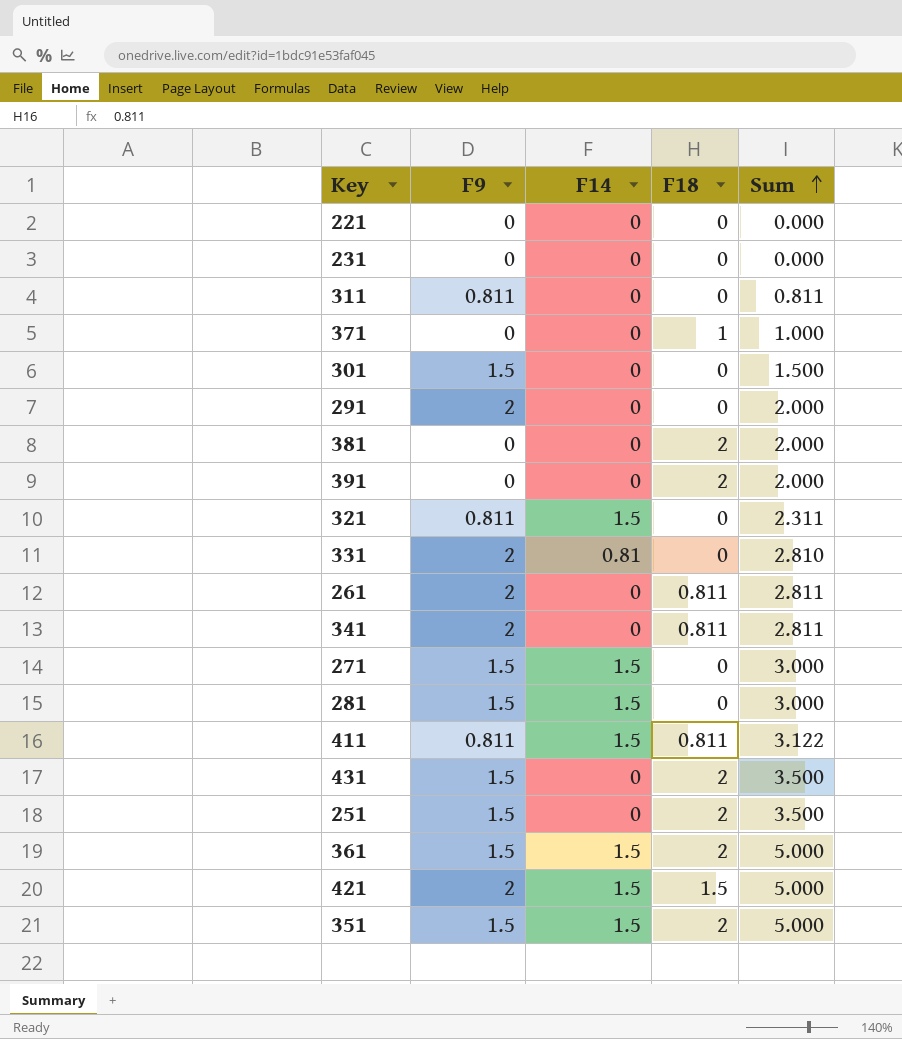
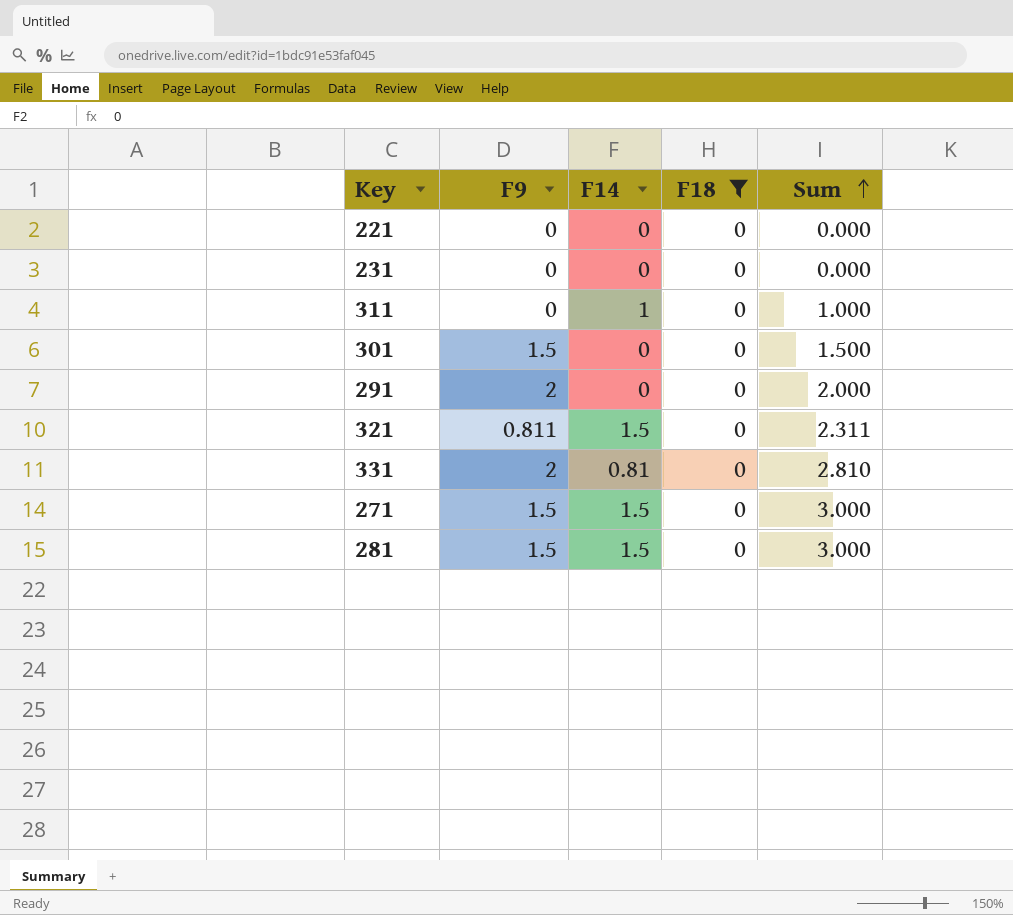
filter: none -> F18 = 0
311 | F9: 0.811 -> 0
311 | F14: 0 -> 1
311 | Sum: 0.811 -> 1.000

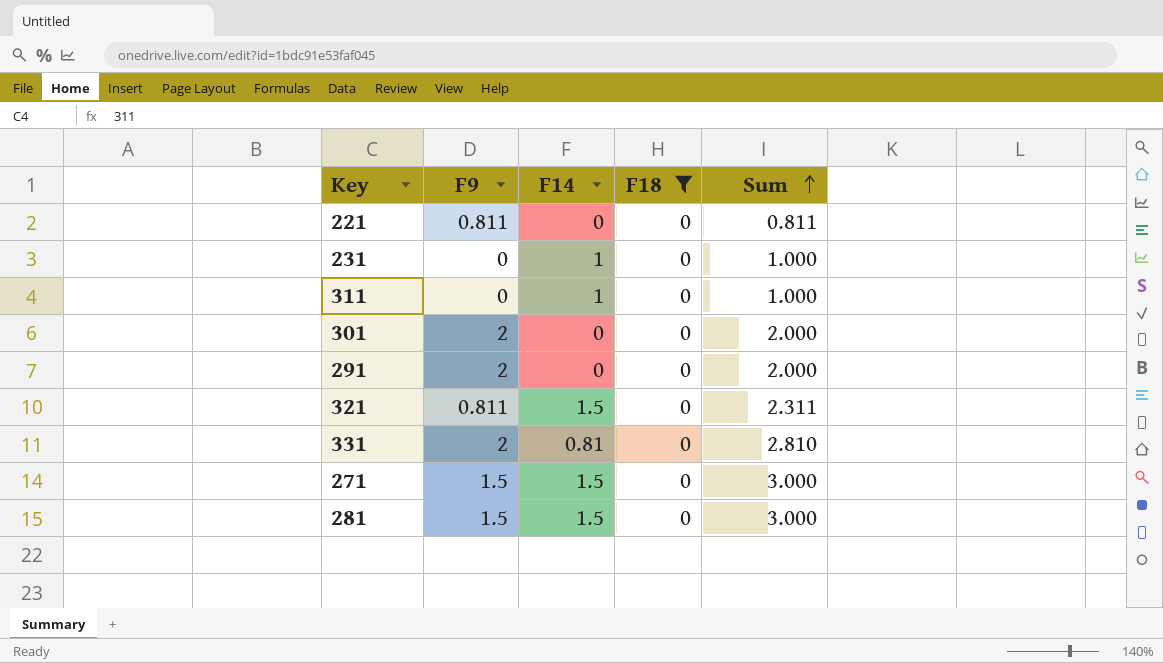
221 | F9: 0 -> 0.811
221 | Sum: 0.000 -> 0.811
231 | F14: 0 -> 1
231 | Sum: 0.000 -> 1.000
301 | F9: 1.5 -> 2
301 | Sum: 1.500 -> 2.000

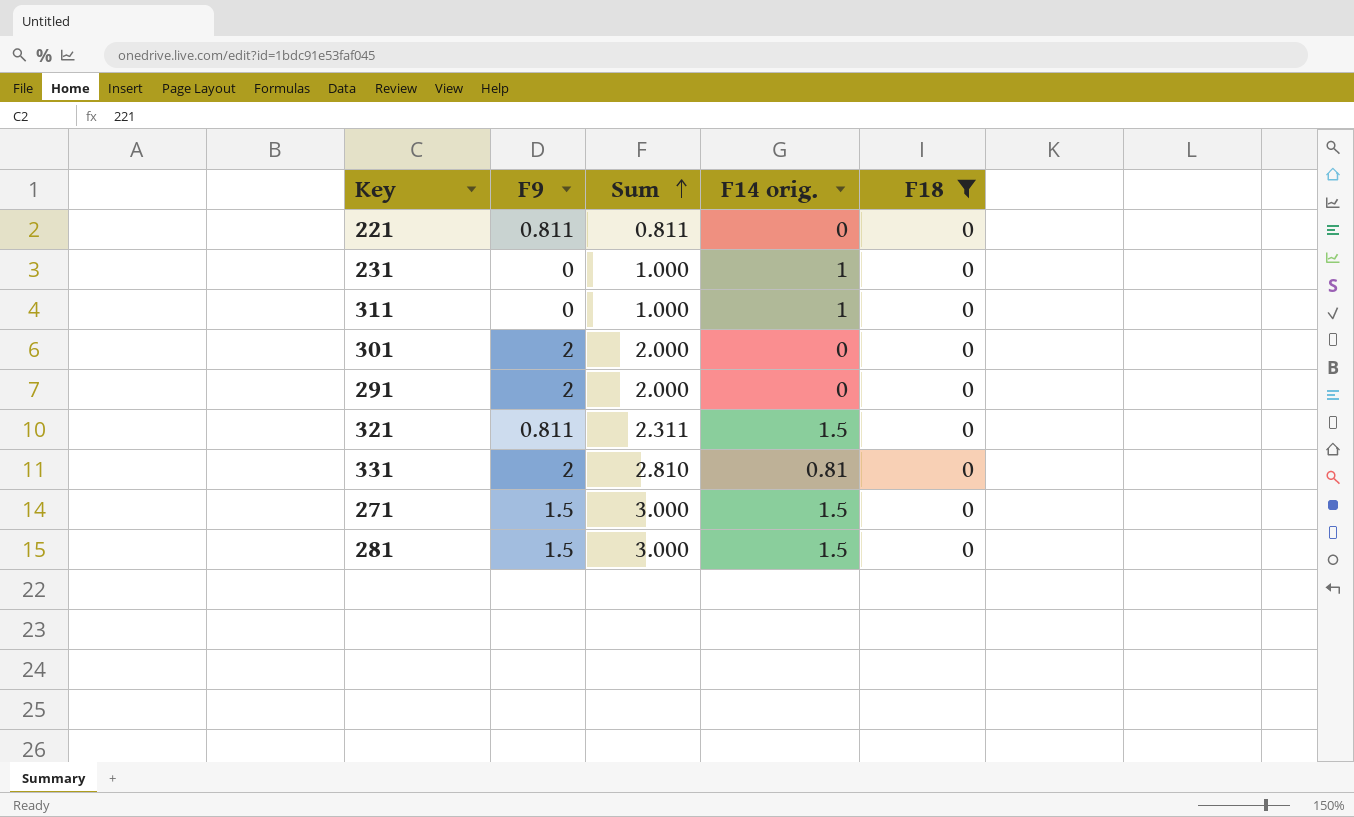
column Sum | position: 5 -> 3
column name: F14 -> F14 orig.

